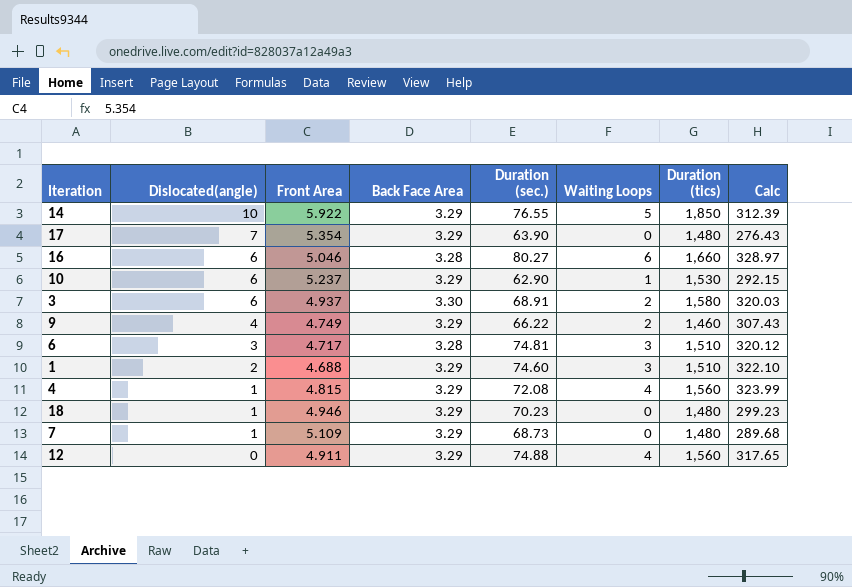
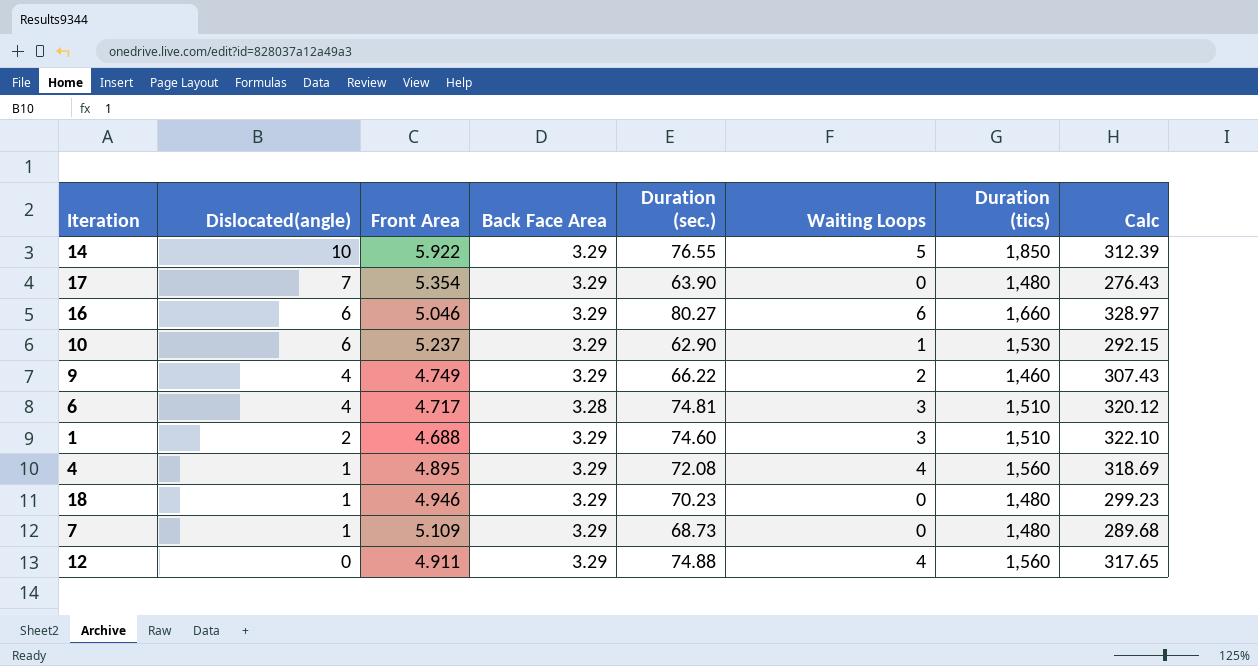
row 3: 6 | 4.937 | 3.30 | 68.91 | 2 | 1,580 | 320.03 -> none
16 | Back Face Area: 3.28 -> 3.29
6 | Dislocated(angle): 3 -> 4
4 | Front Area: 4.815 -> 4.895
4 | Calc: 323.99 -> 318.69

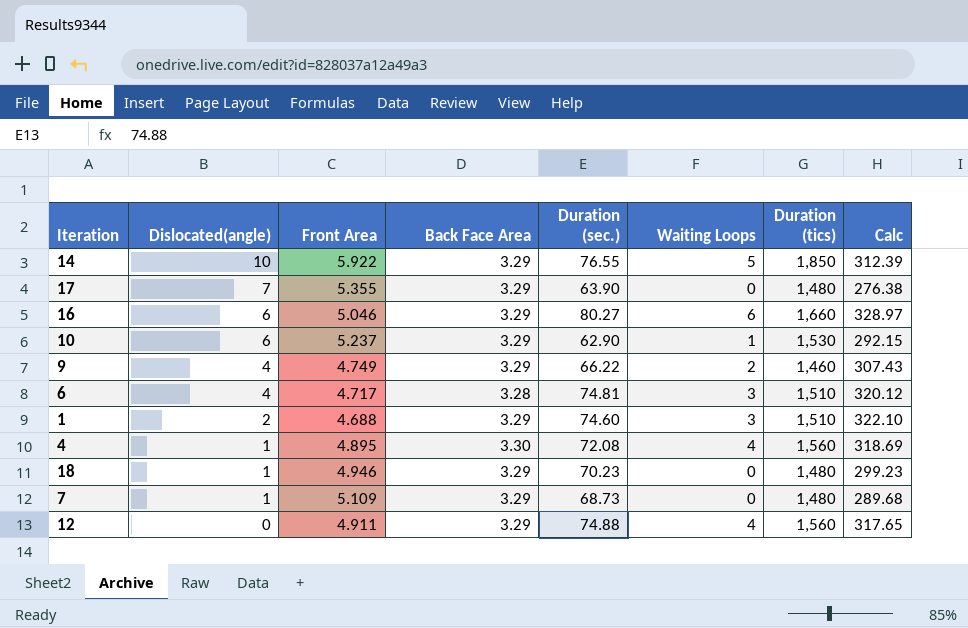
17 | Front Area: 5.354 -> 5.355
17 | Calc: 276.43 -> 276.38
4 | Back Face Area: 3.29 -> 3.30

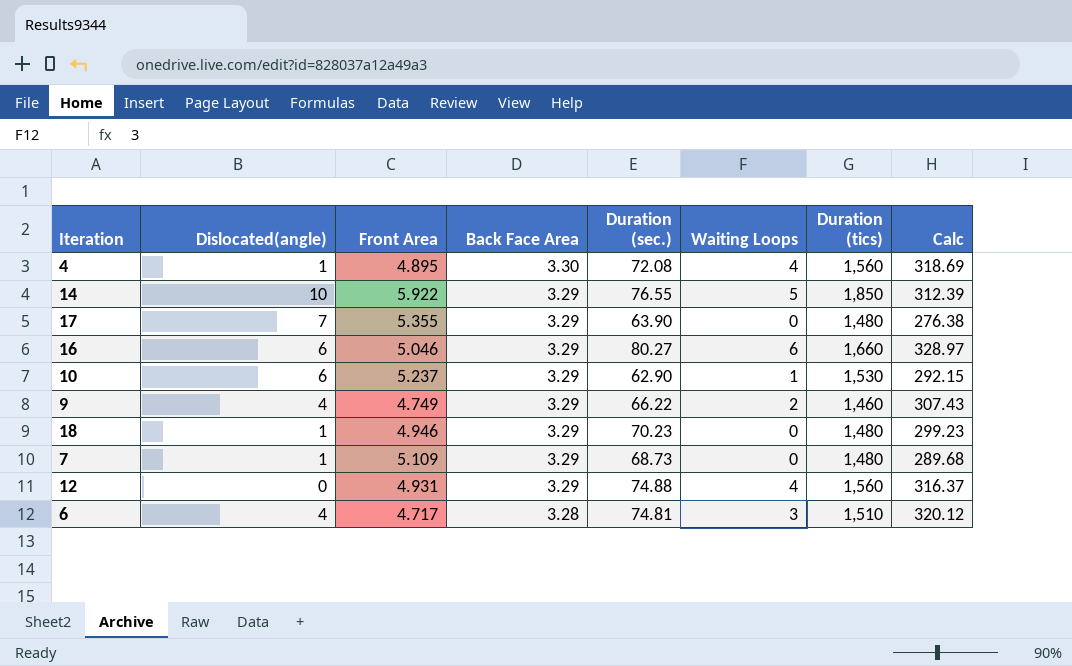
row order: Dislocated(angle) descending -> Back Face Area descending
row 1: 2 | 4.688 | 3.29 | 74.60 | 3 | 1,510 | 322.10 -> none
12 | Front Area: 4.911 -> 4.931
12 | Calc: 317.65 -> 316.37

